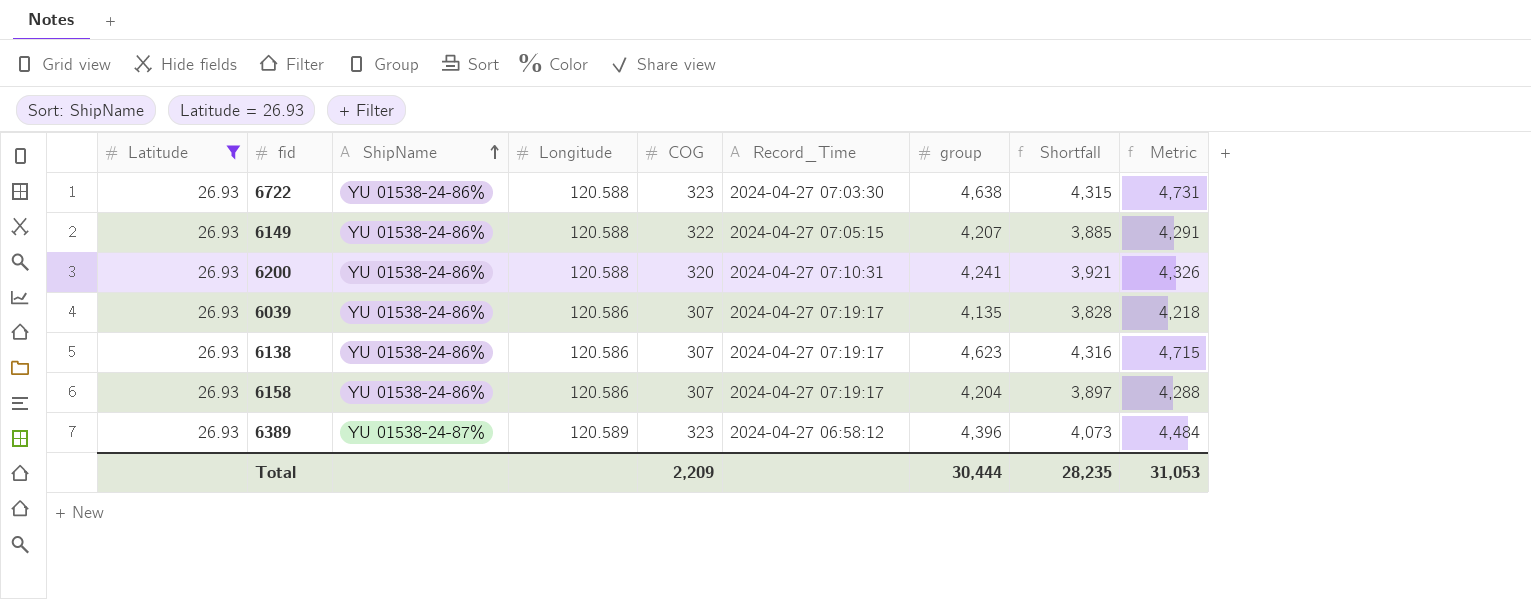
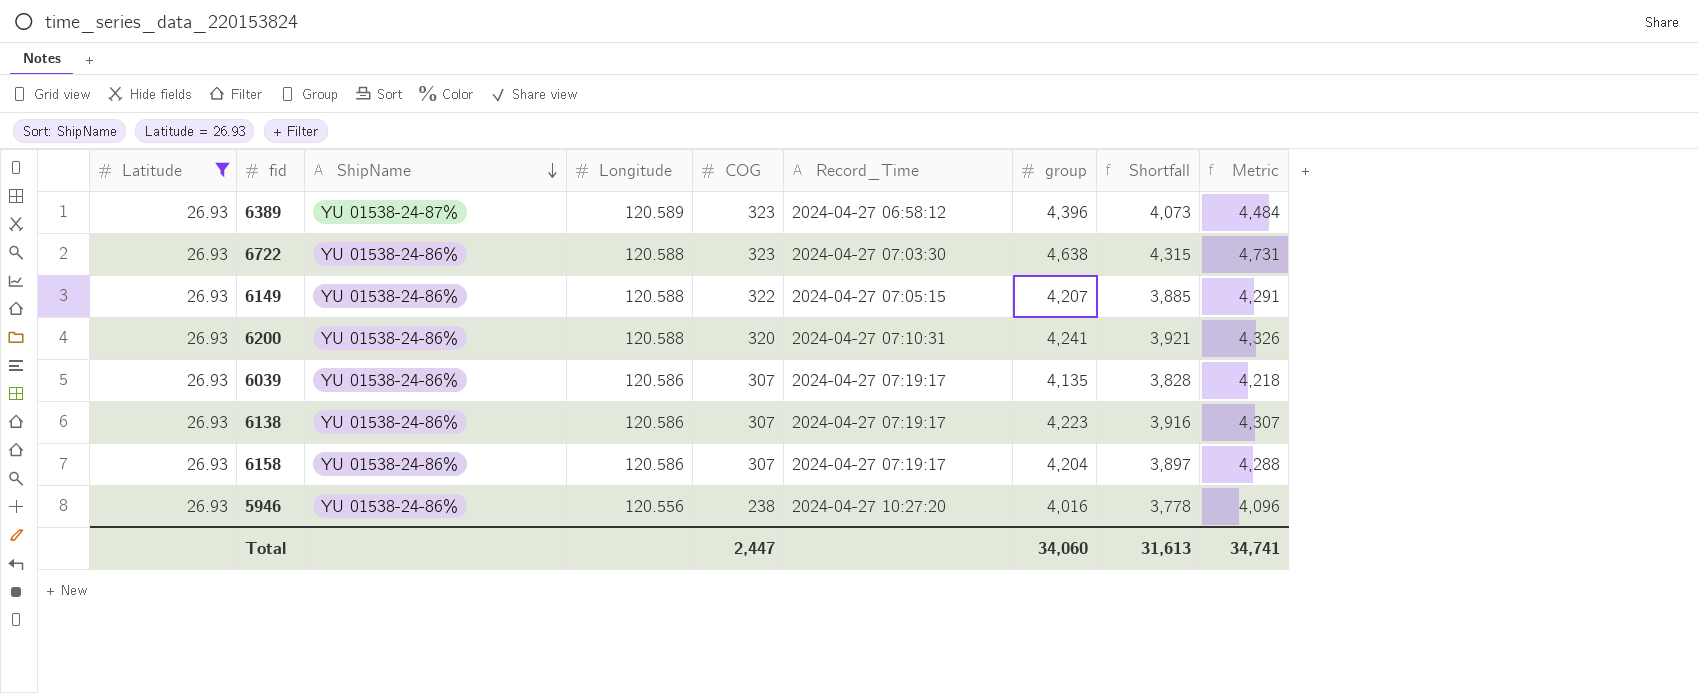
row order: ShipName ascending -> ShipName descending
6138 | group: 4,623 -> 4,223
6138 | Shortfall: 4,316 -> 3,916
6138 | Metric: 4,715 -> 4,307
row 5946: none -> 26.93 | YU 01538-24-86% | 120.556 | 238 | 2024-04-27 10:27:20 | 4,016 | 3,778 | 4,096
Total | COG: 2,209 -> 2,447
Total | group: 30,444 -> 34,060
Total | Shortfall: 28,235 -> 31,613
Total | Metric: 31,053 -> 34,741

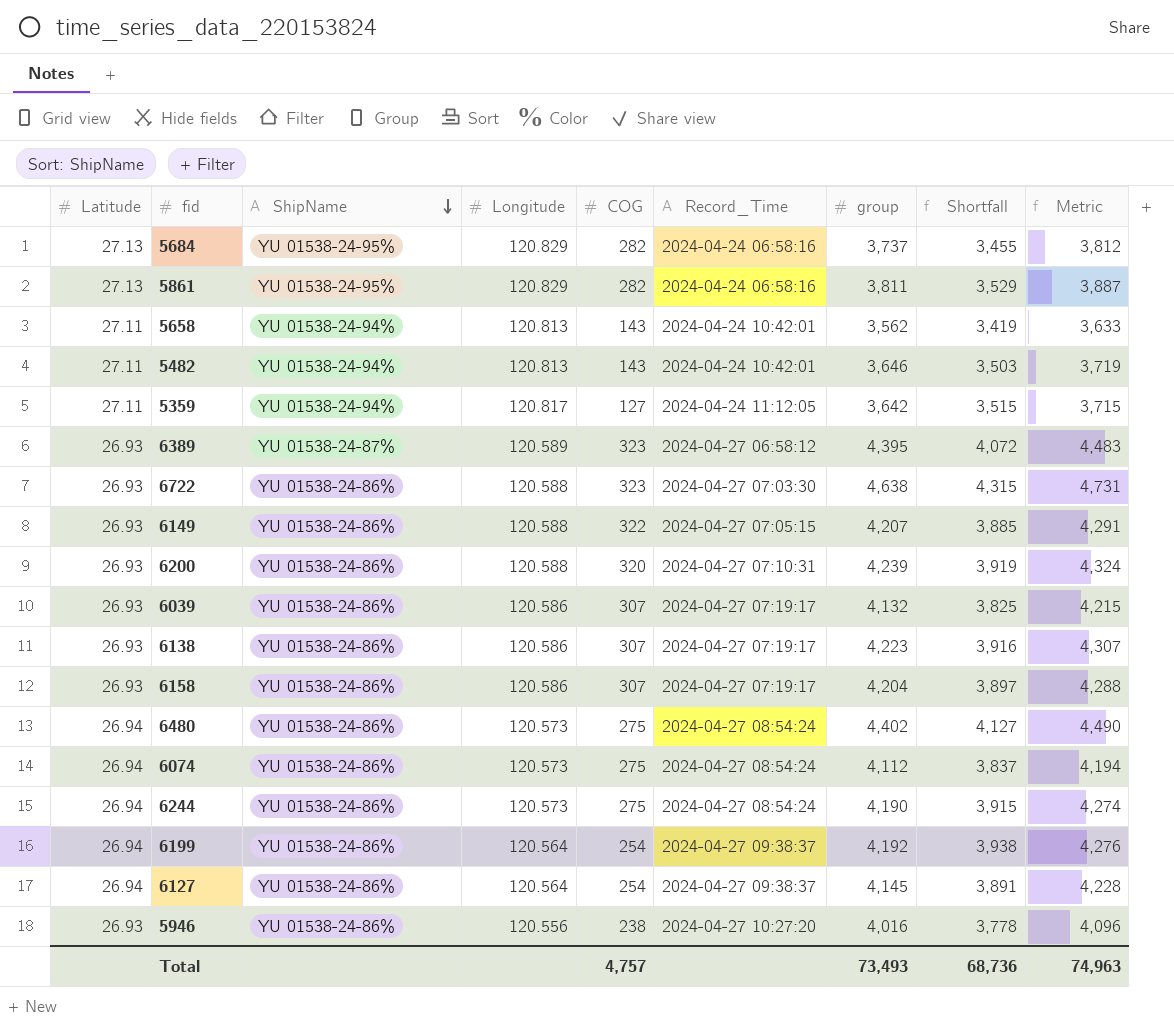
filter: Latitude = 26.93 -> none
6389 | group: 4,396 -> 4,395
6389 | Shortfall: 4,073 -> 4,072
6389 | Metric: 4,484 -> 4,483
6200 | group: 4,241 -> 4,239
6200 | Shortfall: 3,921 -> 3,919
6200 | Metric: 4,326 -> 4,324
6039 | group: 4,135 -> 4,132
6039 | Shortfall: 3,828 -> 3,825
6039 | Metric: 4,218 -> 4,215
Total | COG: 2,447 -> 4,757
Total | group: 34,060 -> 73,493
Total | Shortfall: 31,613 -> 68,736
Total | Metric: 34,741 -> 74,963

